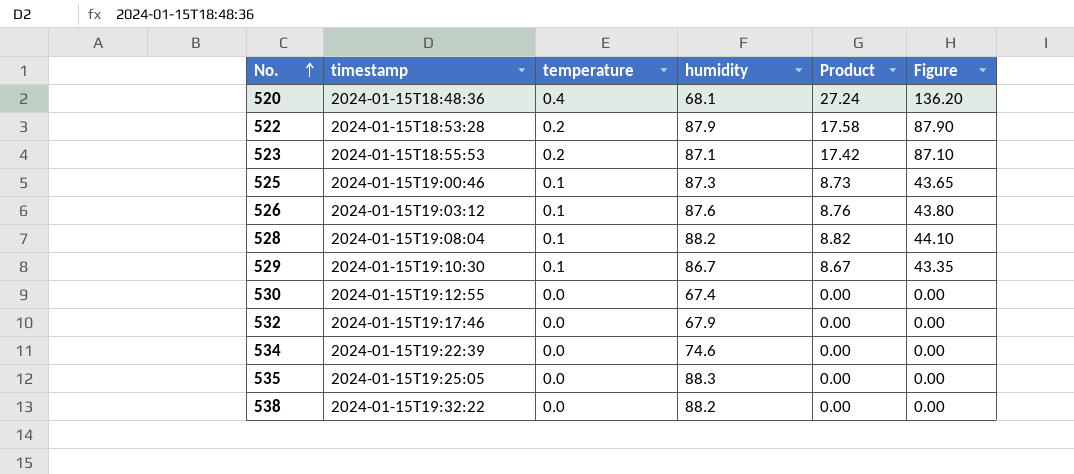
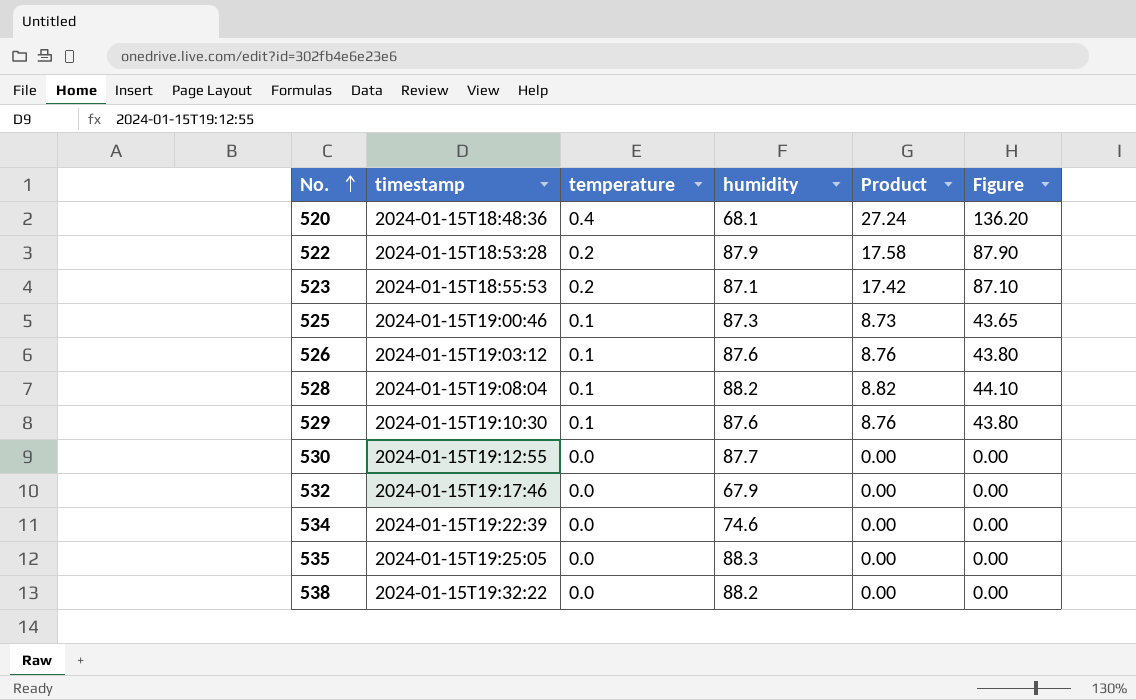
529 | humidity: 86.7 -> 87.6
529 | Product: 8.67 -> 8.76
529 | Figure: 43.35 -> 43.80
530 | humidity: 67.4 -> 87.7

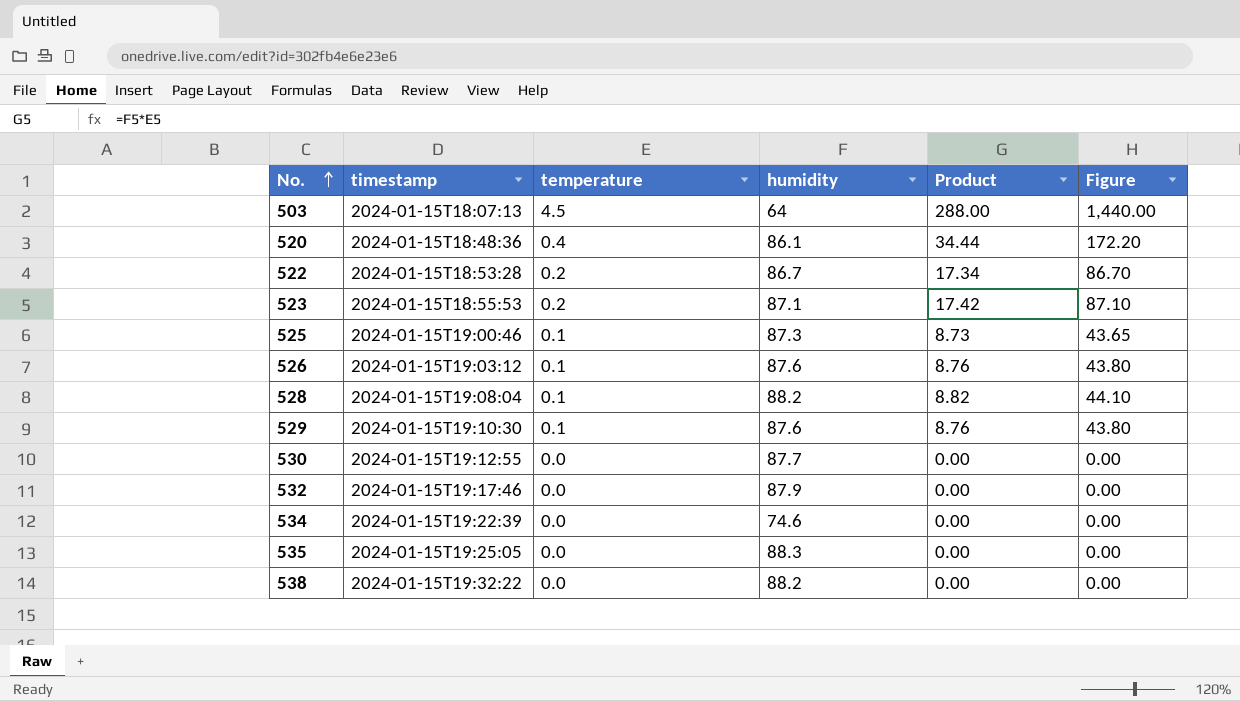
row 503: none -> 2024-01-15T18:07:13 | 4.5 | 64 | 288.00 | 1,440.00
520 | humidity: 68.1 -> 86.1
520 | Product: 27.24 -> 34.44
520 | Figure: 136.20 -> 172.20
522 | humidity: 87.9 -> 86.7
522 | Product: 17.58 -> 17.34
522 | Figure: 87.90 -> 86.70
532 | humidity: 67.9 -> 87.9

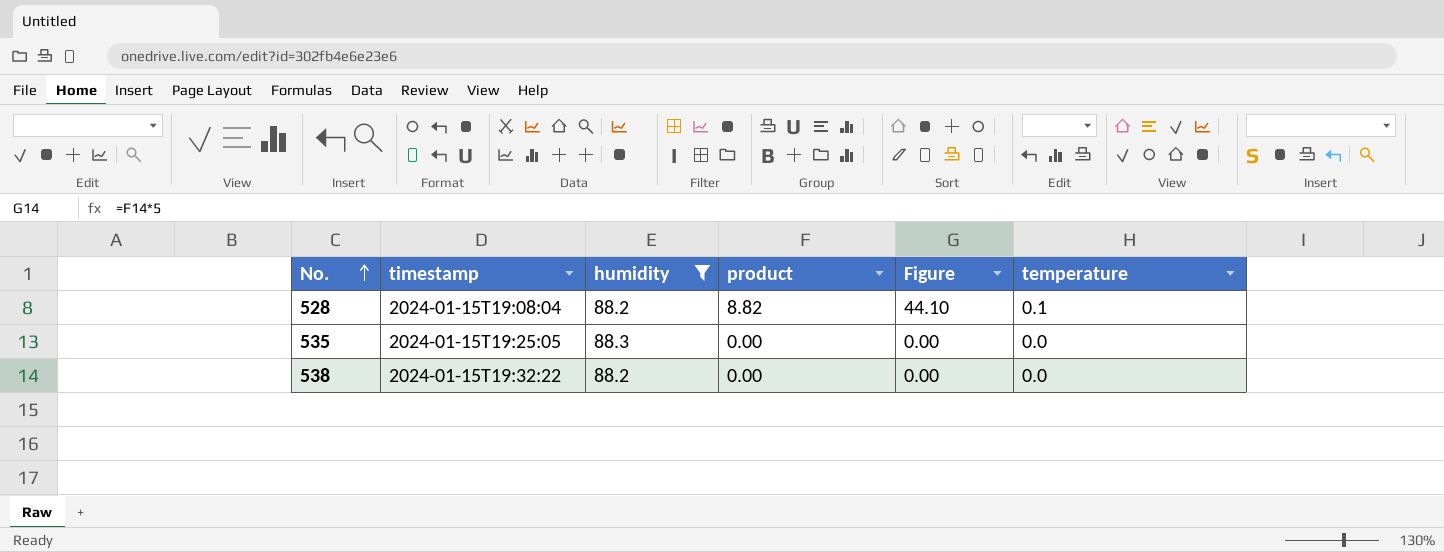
filter: none -> humidity >= 88.2
column name: Product -> product
column temperature | position: 3 -> 6

